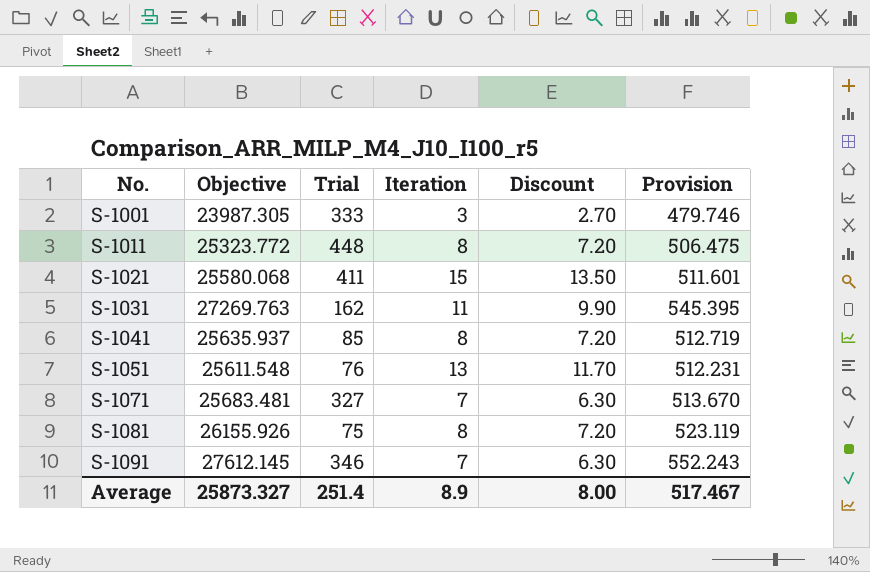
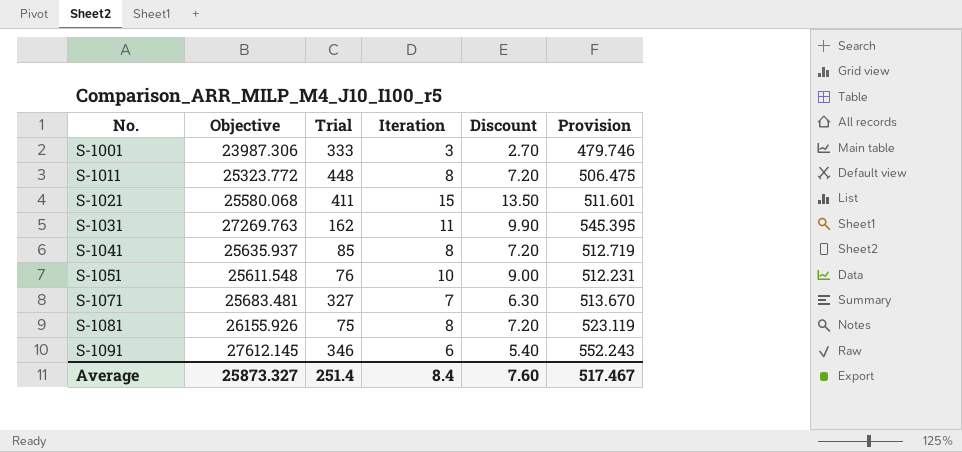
S-1001 | Objective: 23987.305 -> 23987.306
S-1051 | Iteration: 13 -> 10
S-1051 | Discount: 11.70 -> 9.00
S-1091 | Iteration: 7 -> 6
S-1091 | Discount: 6.30 -> 5.40
Average | Iteration: 8.9 -> 8.4
Average | Discount: 8.00 -> 7.60

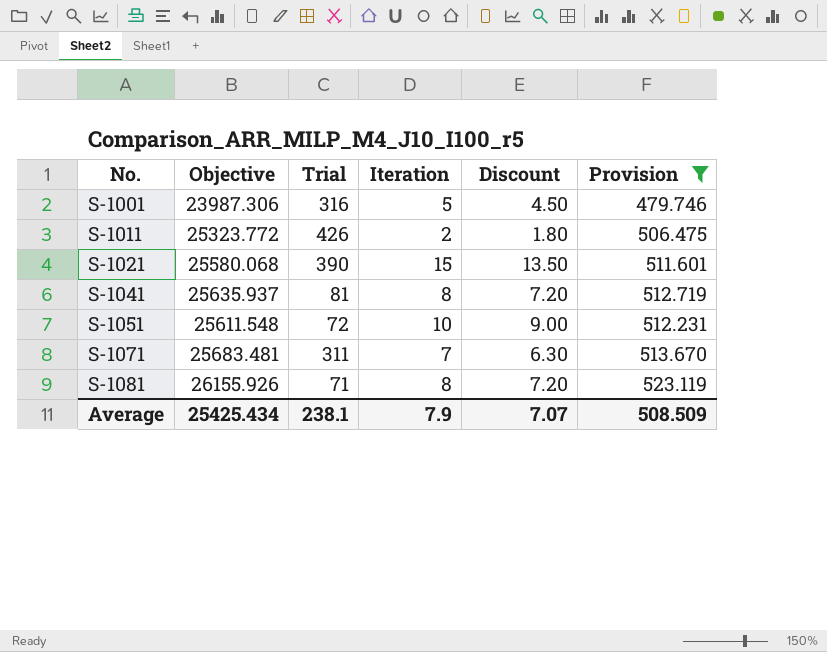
filter: none -> Provision <= 523.119
S-1001 | Trial: 333 -> 316
S-1001 | Iteration: 3 -> 5
S-1001 | Discount: 2.70 -> 4.50
S-1011 | Trial: 448 -> 426
S-1011 | Iteration: 8 -> 2
S-1011 | Discount: 7.20 -> 1.80
S-1021 | Trial: 411 -> 390
S-1041 | Trial: 85 -> 81
S-1051 | Trial: 76 -> 72
S-1071 | Trial: 327 -> 311
S-1081 | Trial: 75 -> 71
Average | Objective: 25873.327 -> 25425.434
Average | Trial: 251.4 -> 238.1
Average | Iteration: 8.4 -> 7.9
Average | Discount: 7.60 -> 7.07
Average | Provision: 517.467 -> 508.509

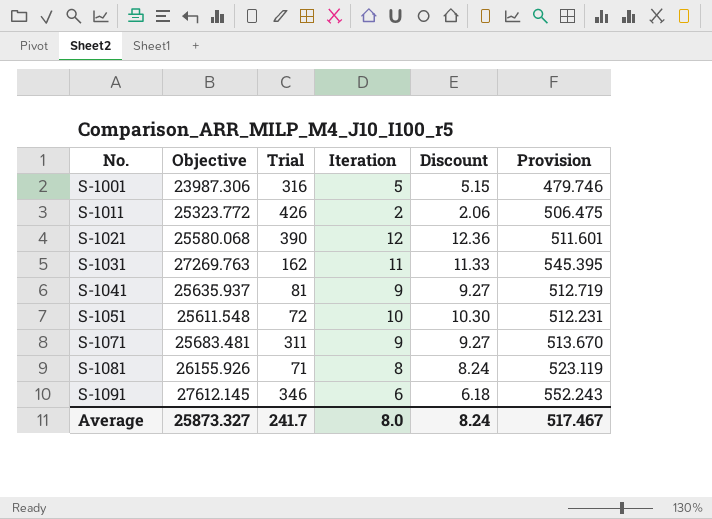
filter: Provision <= 523.119 -> none
column Discount | formula: [Iteration] * 0.9 -> [Iteration] * 1.03
S-1021 | Iteration: 15 -> 12
S-1041 | Iteration: 8 -> 9
S-1071 | Iteration: 7 -> 9
Average | Objective: 25425.434 -> 25873.327
Average | Trial: 238.1 -> 241.7
Average | Iteration: 7.9 -> 8.0
Average | Discount: 7.07 -> 8.24
Average | Provision: 508.509 -> 517.467

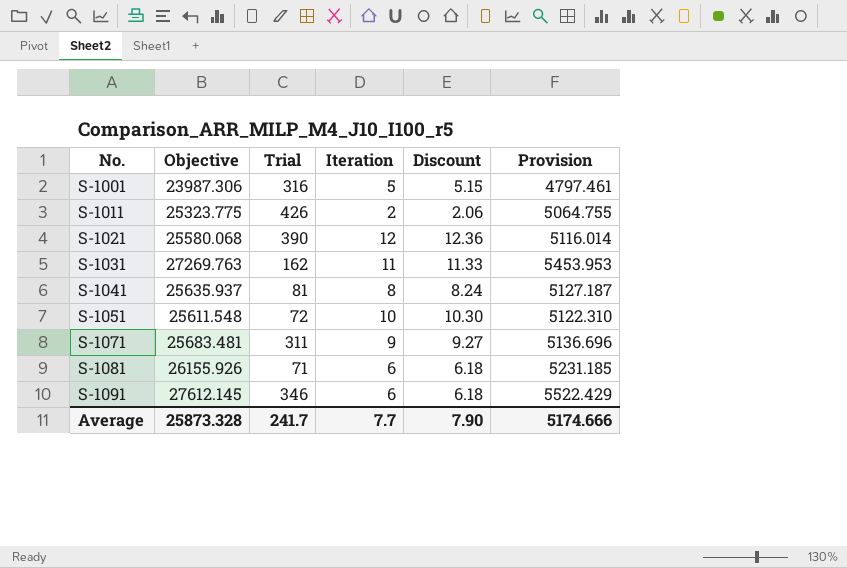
column Provision | formula: [Objective] * 0.02 -> [Objective] * 0.2
S-1011 | Objective: 25323.772 -> 25323.775
S-1041 | Iteration: 9 -> 8
S-1041 | Discount: 9.27 -> 8.24
S-1081 | Iteration: 8 -> 6
S-1081 | Discount: 8.24 -> 6.18
Average | Objective: 25873.327 -> 25873.328
Average | Iteration: 8.0 -> 7.7
Average | Discount: 8.24 -> 7.90
Average | Provision: 517.467 -> 5174.666

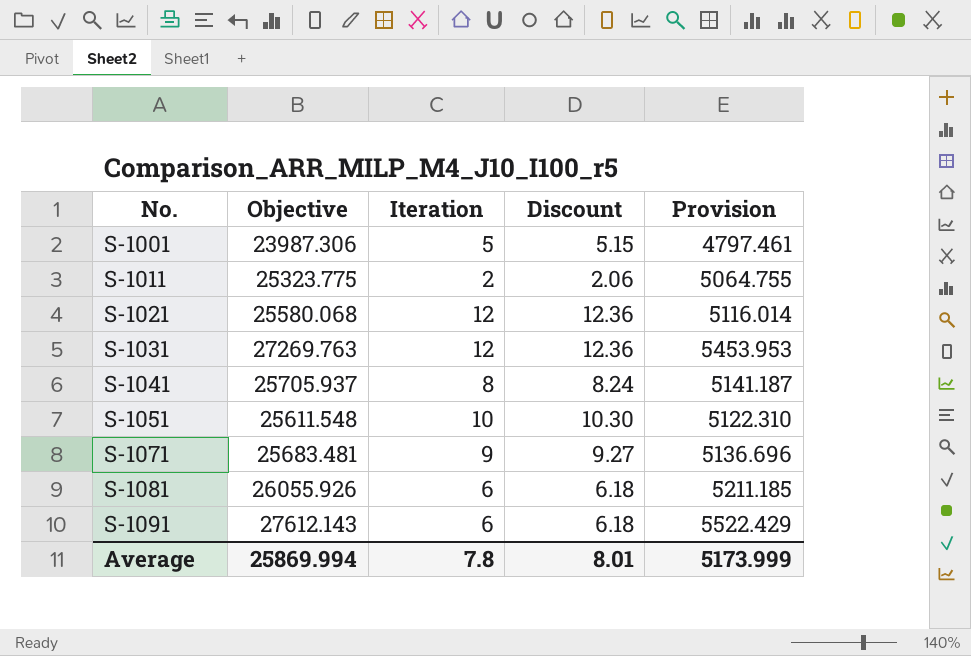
column Trial | position: 3 -> none
S-1031 | Iteration: 11 -> 12
S-1031 | Discount: 11.33 -> 12.36
S-1041 | Objective: 25635.937 -> 25705.937
S-1041 | Provision: 5127.187 -> 5141.187
S-1081 | Objective: 26155.926 -> 26055.926
S-1081 | Provision: 5231.185 -> 5211.185
S-1091 | Objective: 27612.145 -> 27612.143
Average | Objective: 25873.328 -> 25869.994
Average | Iteration: 7.7 -> 7.8
Average | Discount: 7.90 -> 8.01
Average | Provision: 5174.666 -> 5173.999

